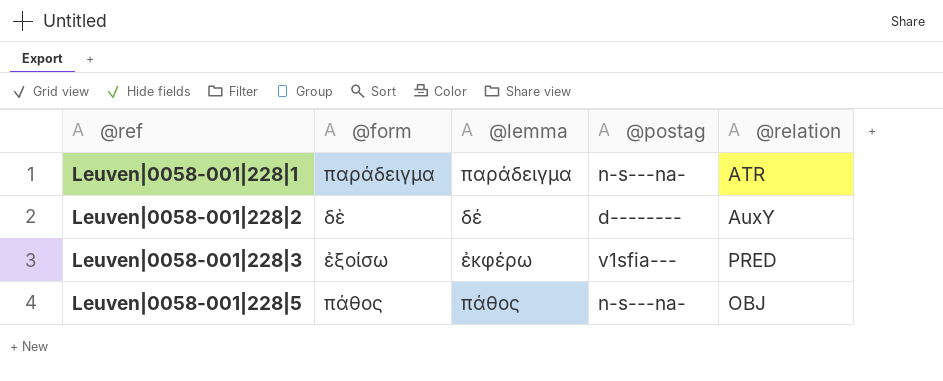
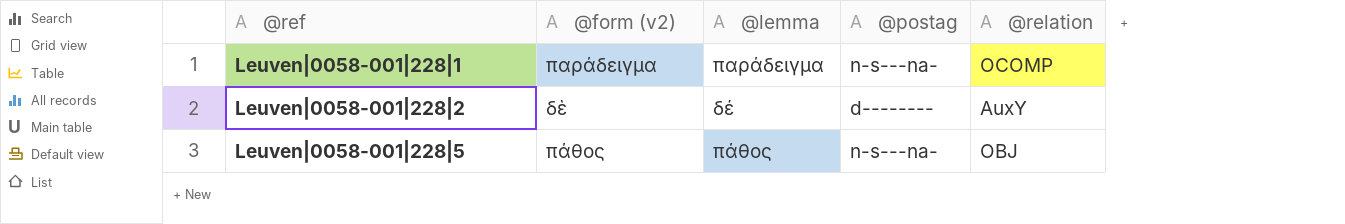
column name: @form -> @form (v2)
row Leuven|0058-001|228|3: ἐξοίσω | ἐκφέρω | v1sfia--- | PRED -> none
Leuven|0058-001|228|1 | @relation: ATR -> OCOMP

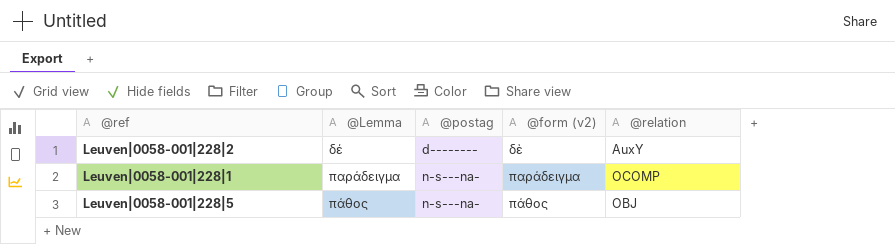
row order: @ref ascending -> @postag ascending
column name: @lemma -> @Lemma
column @form (v2) | position: 2 -> 4

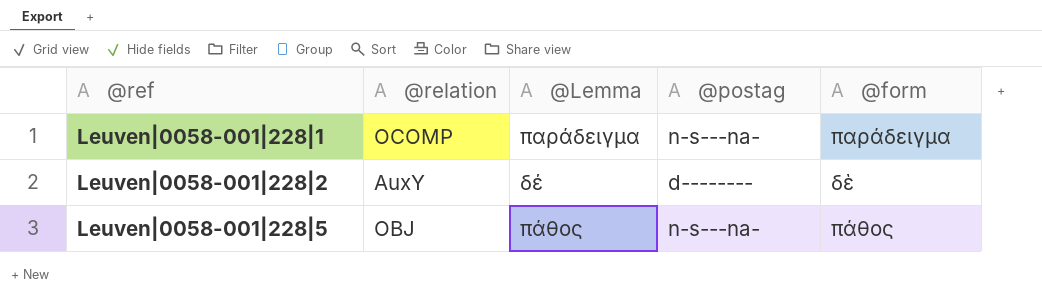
row order: @postag ascending -> @ref ascending
column @relation | position: 5 -> 2
column name: @form (v2) -> @form

